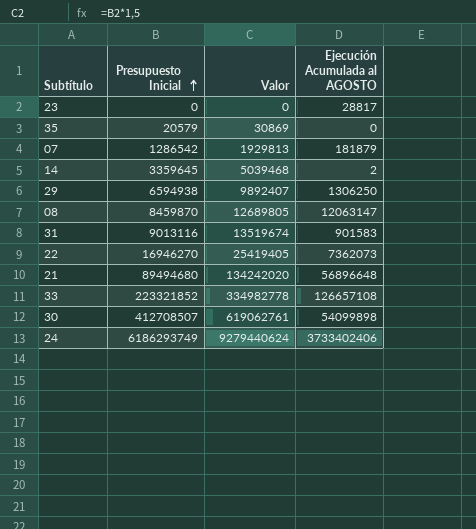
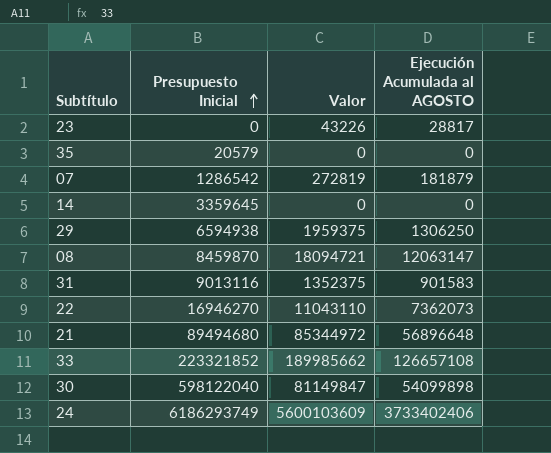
column Valor | formula: [Presupuesto Inicial] * 1,5 -> [Ejecución Acumulada al AGOSTO] * 1,5
14 | Ejecución Acumulada al AGOSTO: 2 -> 0
30 | Presupuesto Inicial: 412708507 -> 598122040

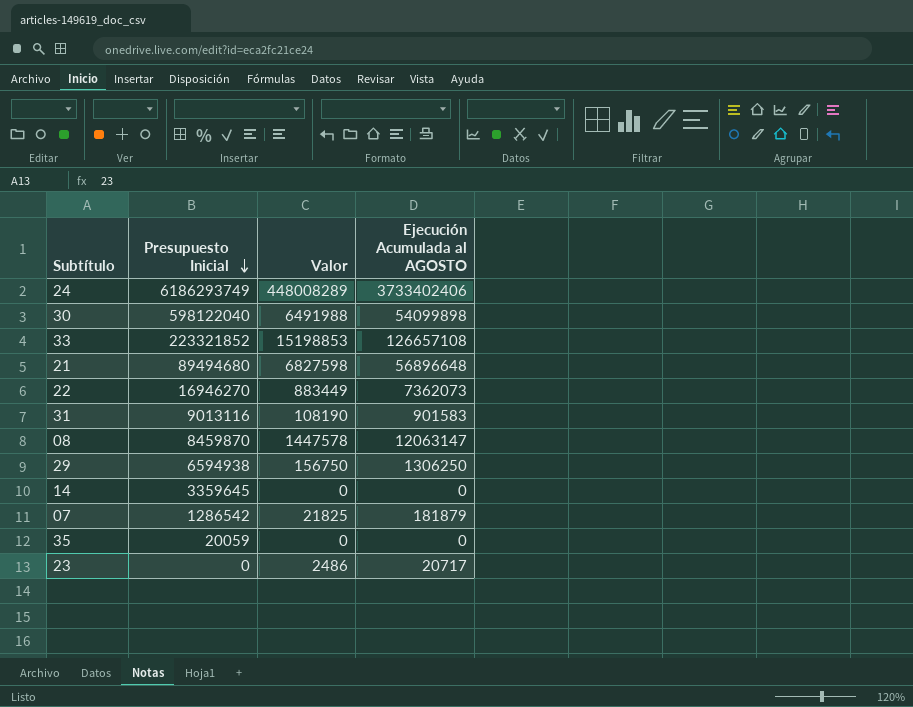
row order: Presupuesto Inicial ascending -> Presupuesto Inicial descending
column Valor | formula: [Ejecución Acumulada al AGOSTO] * 1,5 -> [Ejecución Acumulada al AGOSTO] * 0,12
35 | Presupuesto Inicial: 20579 -> 20059
23 | Ejecución Acumulada al AGOSTO: 28817 -> 20717

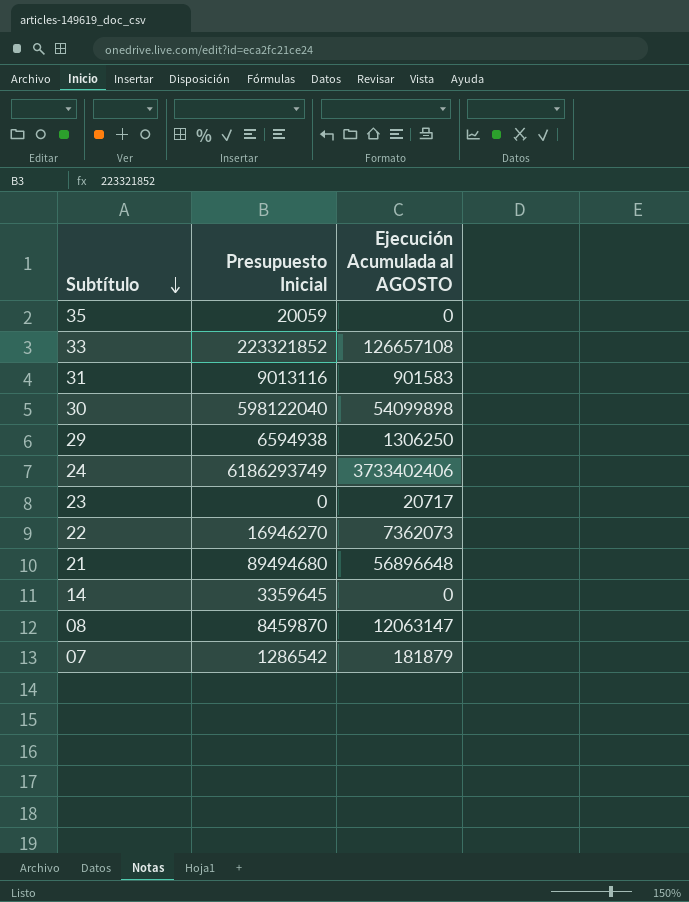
row order: Presupuesto Inicial descending -> Subtítulo descending
column Valor | formula: [Ejecución Acumulada al AGOSTO] * 0,12 -> none

